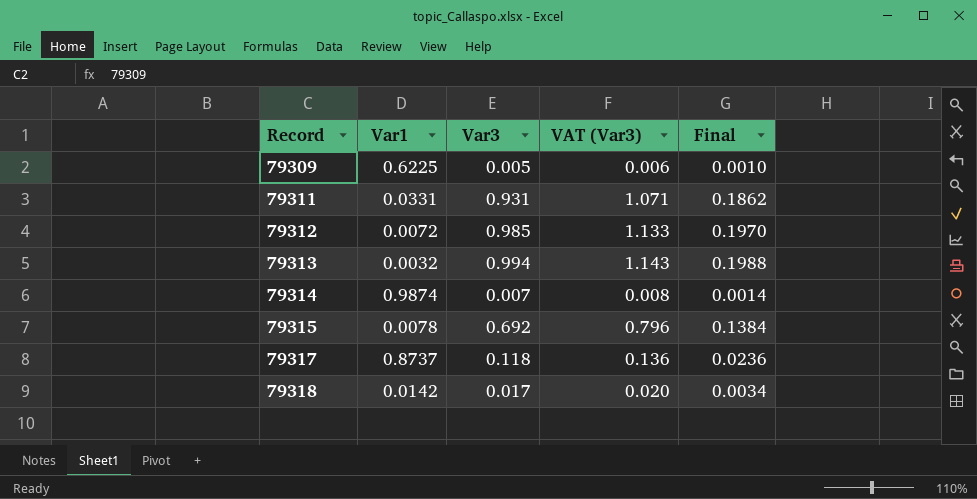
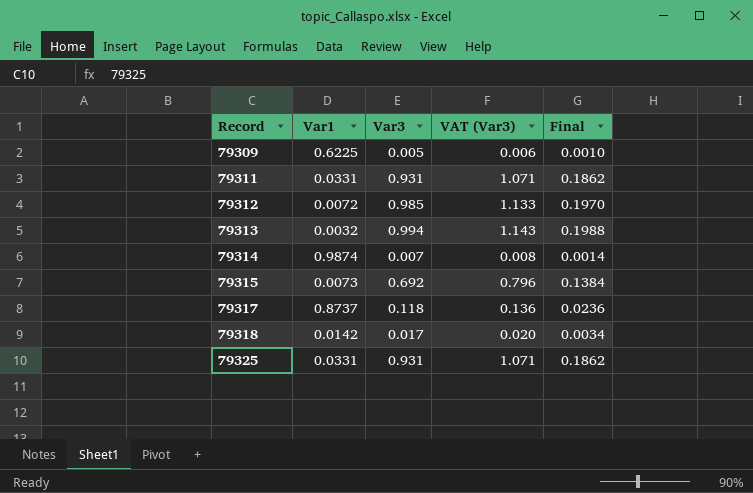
79315 | Var1: 0.0078 -> 0.0073
row 79325: none -> 0.0331 | 0.931 | 1.071 | 0.1862

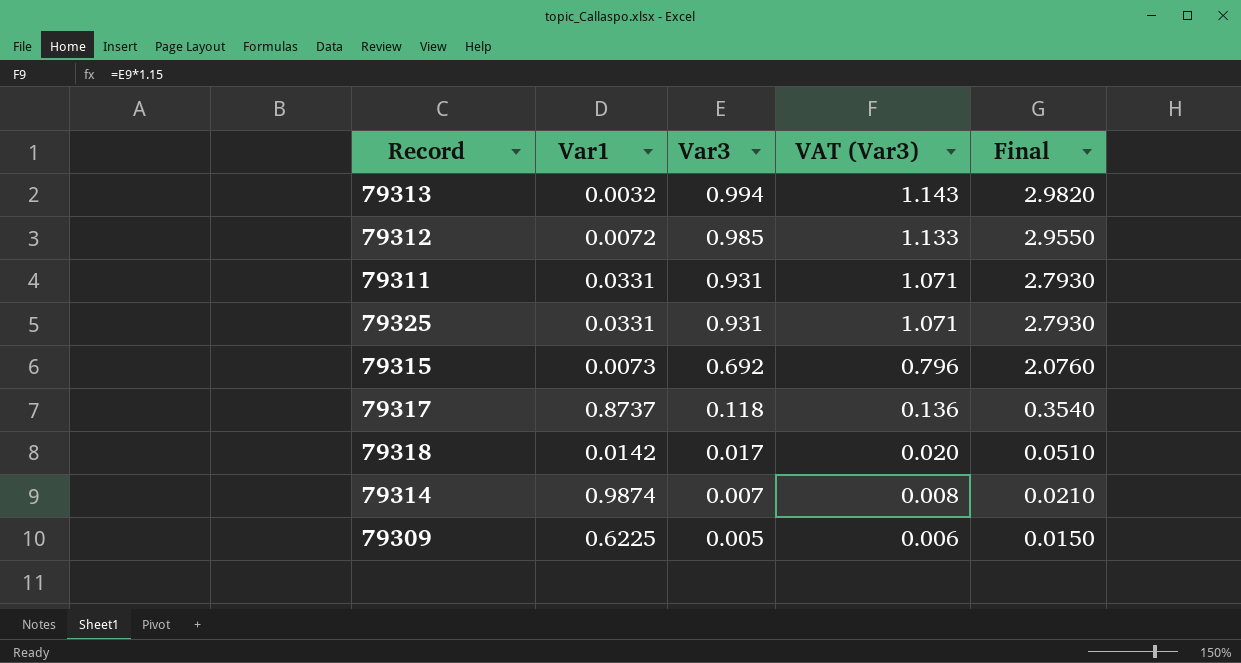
row order: Record ascending -> Var3 descending
column Final | formula: [Var3] * 0.2 -> [Var3] * 3

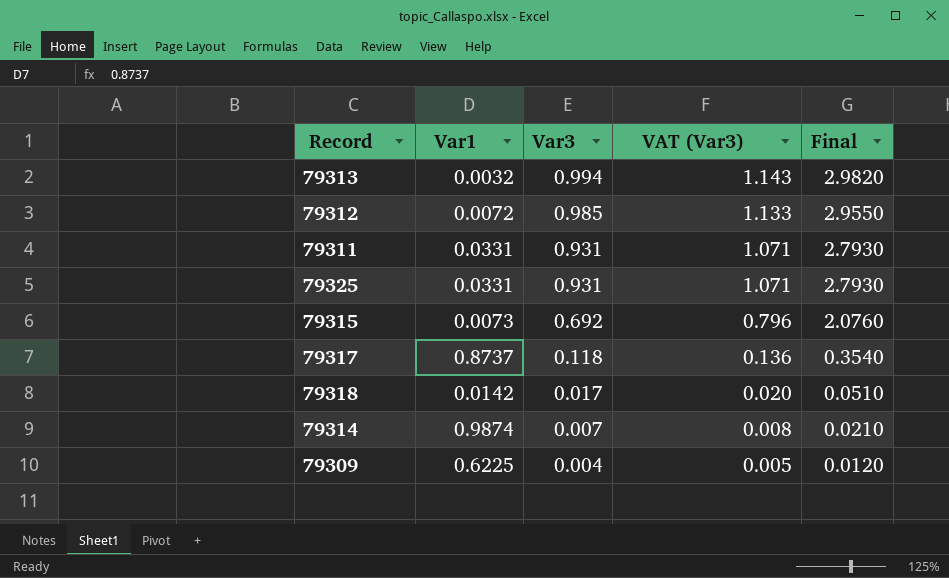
79309 | Var3: 0.005 -> 0.004
79309 | VAT (Var3): 0.006 -> 0.005
79309 | Final: 0.0150 -> 0.0120

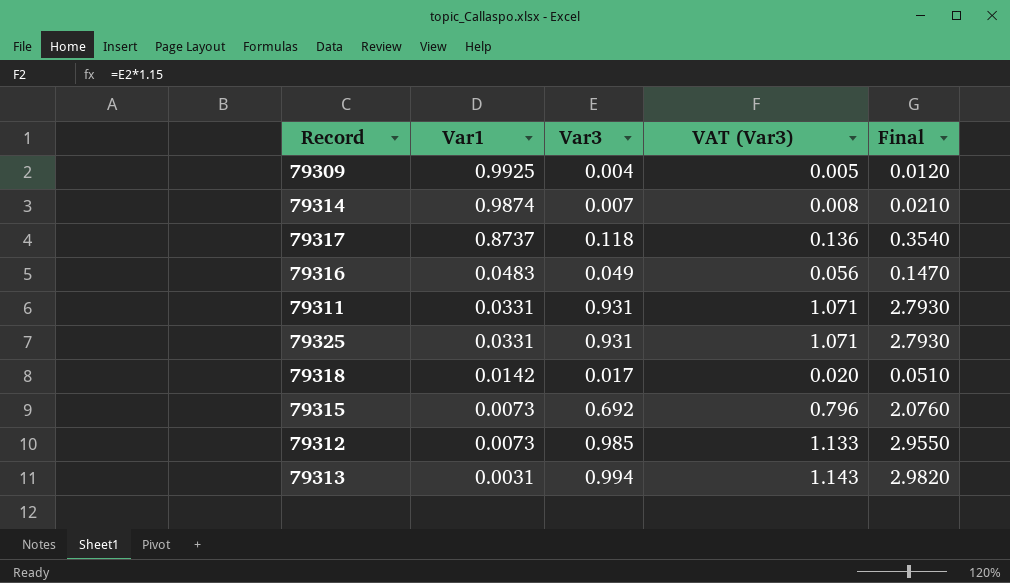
row order: Var3 descending -> Var1 descending
79309 | Var1: 0.6225 -> 0.9925
row 79316: none -> 0.0483 | 0.049 | 0.056 | 0.1470
79312 | Var1: 0.0072 -> 0.0073
79313 | Var1: 0.0032 -> 0.0031

